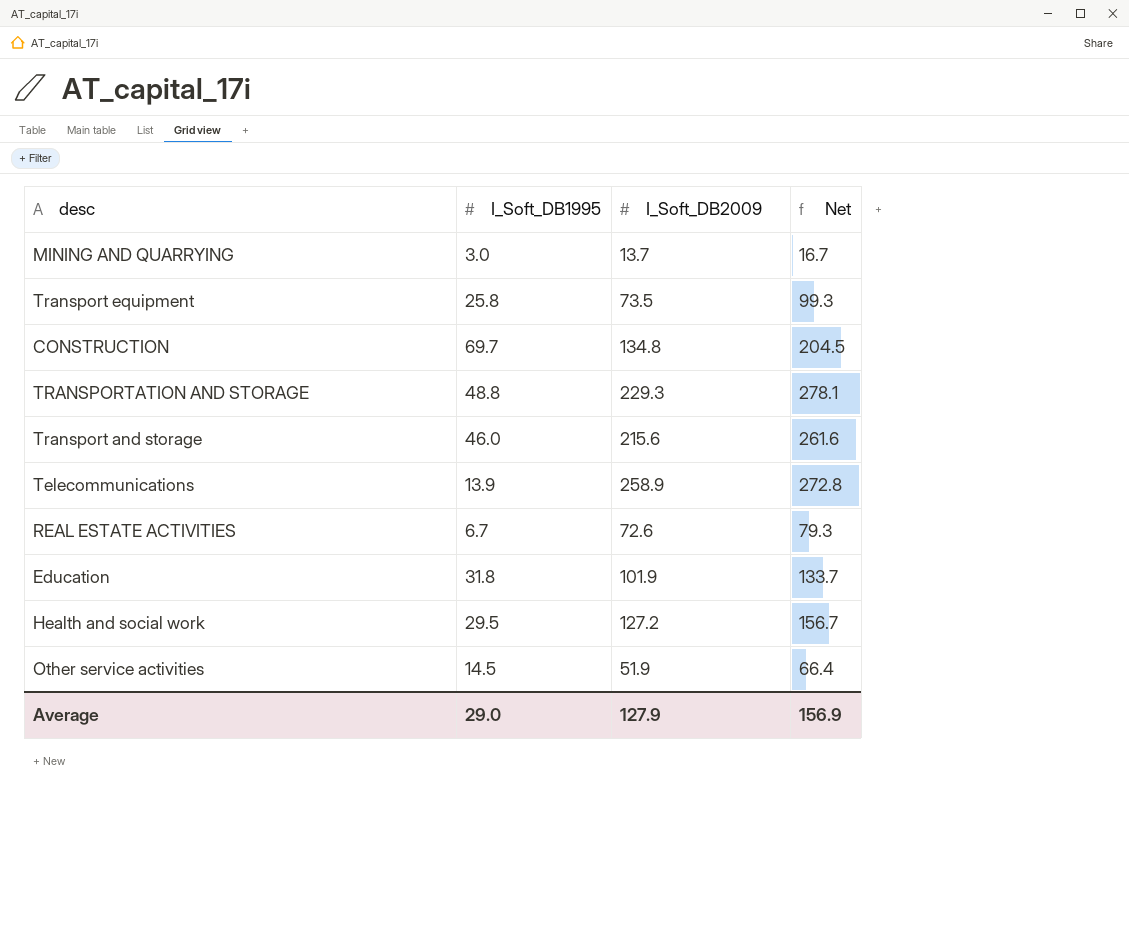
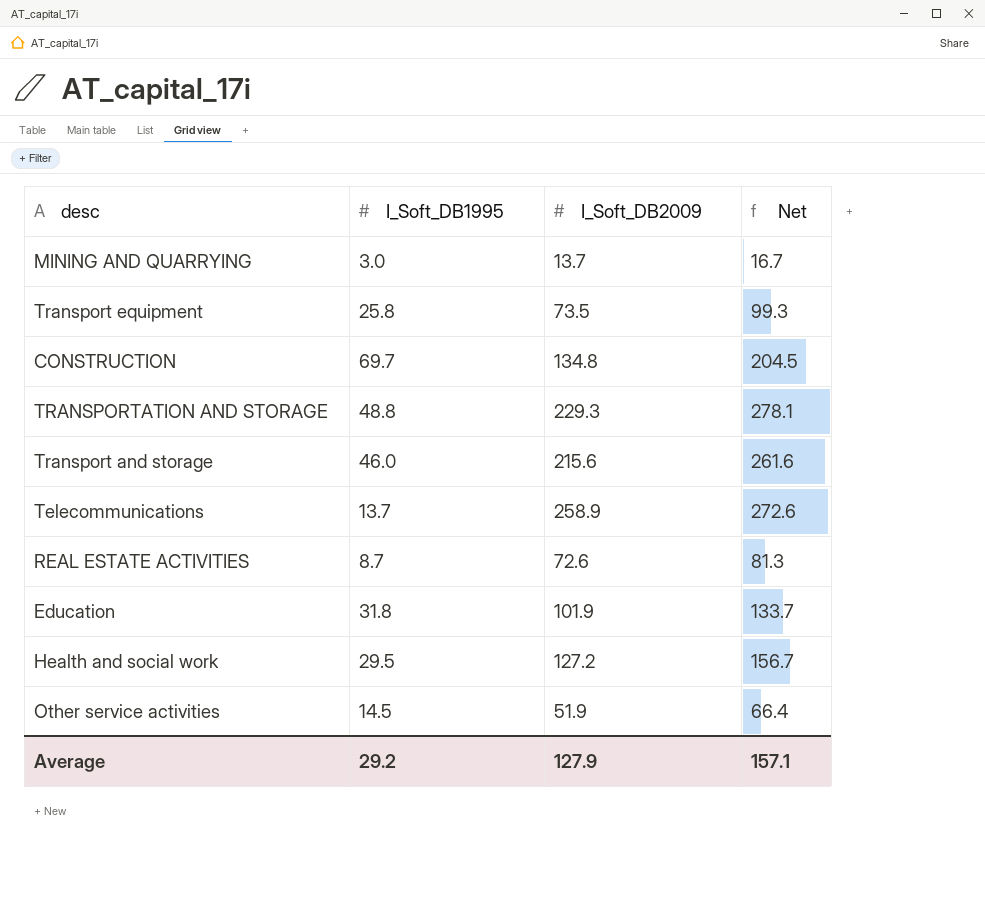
Telecommunications | I_Soft_DB1995: 13.9 -> 13.7
Telecommunications | Net: 272.8 -> 272.6
REAL ESTATE ACTIVITIES | I_Soft_DB1995: 6.7 -> 8.7
REAL ESTATE ACTIVITIES | Net: 79.3 -> 81.3
Average | I_Soft_DB1995: 29.0 -> 29.2
Average | Net: 156.9 -> 157.1

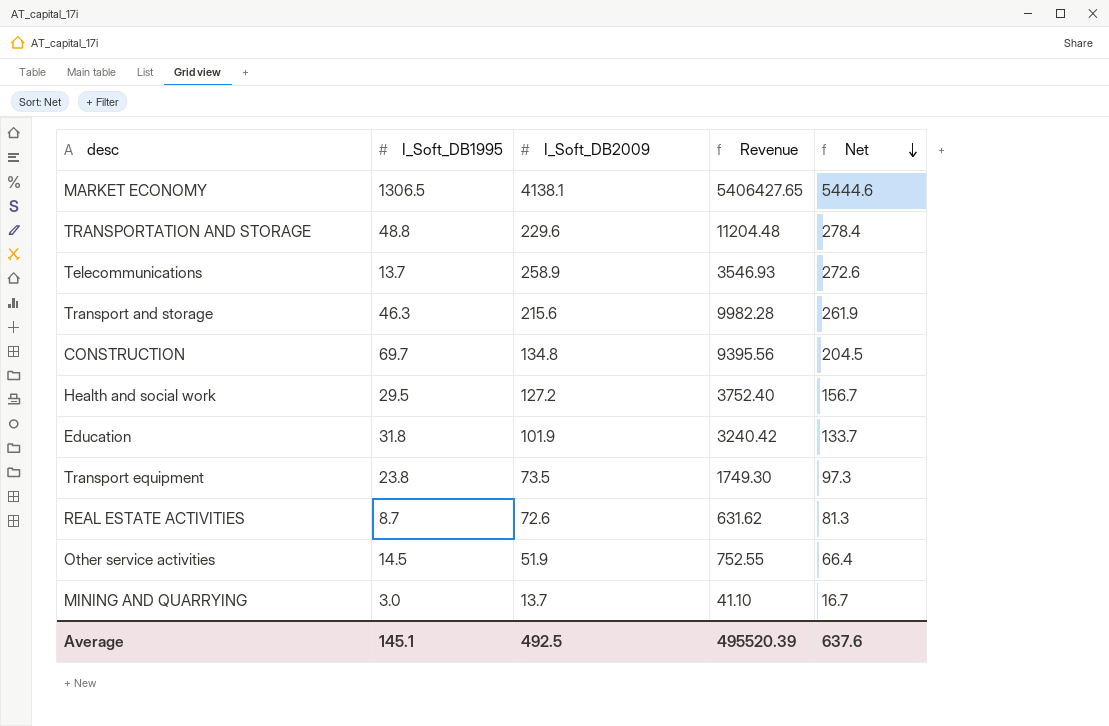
row order: none -> Net descending
column Revenue | formula: none -> [I_Soft_DB1995] * [I_Soft_DB2009]
row MARKET ECONOMY: none -> 1306.5 | 4138.1 | 5406427.65 | 5444.6
TRANSPORTATION AND STORAGE | I_Soft_DB2009: 229.3 -> 229.6
TRANSPORTATION AND STORAGE | Net: 278.1 -> 278.4
Transport and storage | I_Soft_DB1995: 46.0 -> 46.3
Transport and storage | Net: 261.6 -> 261.9
Transport equipment | I_Soft_DB1995: 25.8 -> 23.8
Transport equipment | Net: 99.3 -> 97.3
Average | I_Soft_DB1995: 29.2 -> 145.1
Average | I_Soft_DB2009: 127.9 -> 492.5
Average | Net: 157.1 -> 637.6

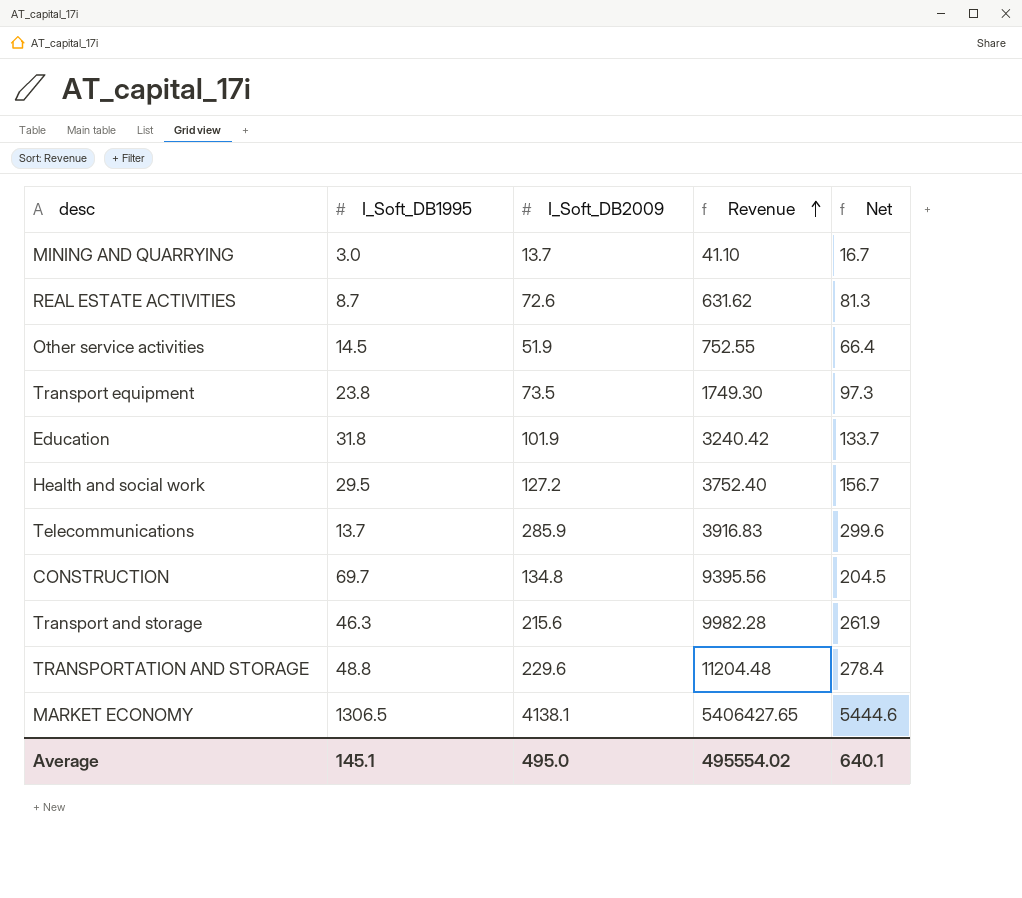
row order: Net descending -> Revenue ascending
Telecommunications | I_Soft_DB2009: 258.9 -> 285.9
Telecommunications | Revenue: 3546.93 -> 3916.83
Telecommunications | Net: 272.6 -> 299.6
Average | I_Soft_DB2009: 492.5 -> 495.0
Average | Revenue: 495520.39 -> 495554.02
Average | Net: 637.6 -> 640.1

